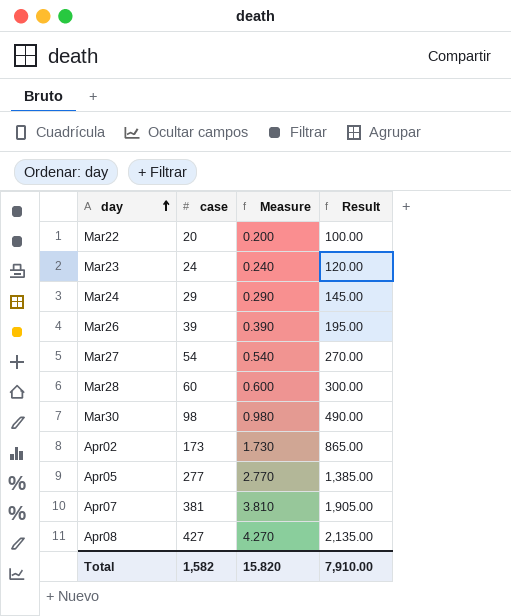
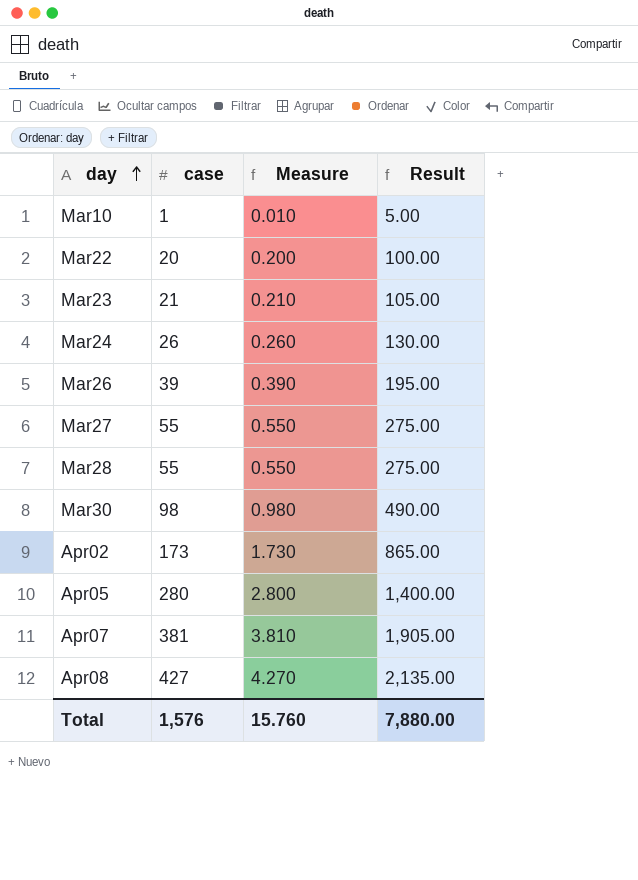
row Mar10: none -> 1 | 0.010 | 5.00
Mar23 | case: 24 -> 21
Mar23 | Measure: 0.240 -> 0.210
Mar23 | Result: 120.00 -> 105.00
Mar24 | case: 29 -> 26
Mar24 | Measure: 0.290 -> 0.260
Mar24 | Result: 145.00 -> 130.00
Mar27 | case: 54 -> 55
Mar27 | Measure: 0.540 -> 0.550
Mar27 | Result: 270.00 -> 275.00
Mar28 | case: 60 -> 55
Mar28 | Measure: 0.600 -> 0.550
Mar28 | Result: 300.00 -> 275.00
Apr05 | case: 277 -> 280
Apr05 | Measure: 2.770 -> 2.800
Apr05 | Result: 1,385.00 -> 1,400.00
Total | case: 1,582 -> 1,576
Total | Measure: 15.820 -> 15.760
Total | Result: 7,910.00 -> 7,880.00

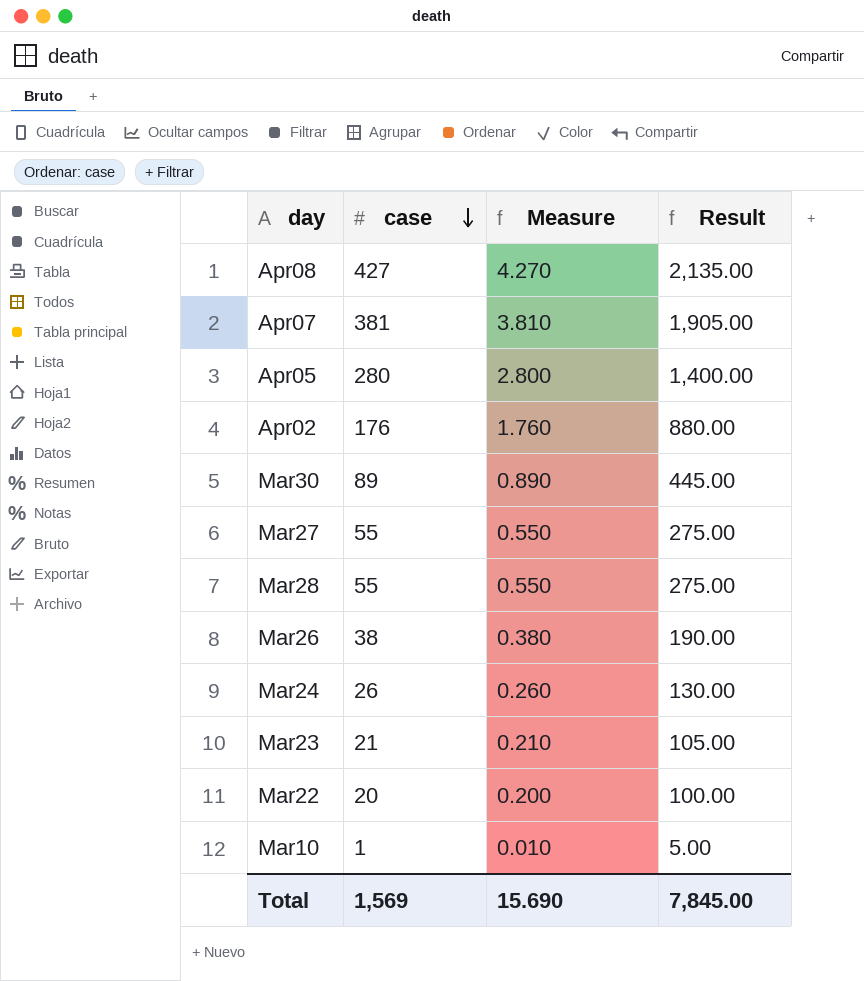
row order: day ascending -> case descending
Apr02 | case: 173 -> 176
Apr02 | Measure: 1.730 -> 1.760
Apr02 | Result: 865.00 -> 880.00
Mar30 | case: 98 -> 89
Mar30 | Measure: 0.980 -> 0.890
Mar30 | Result: 490.00 -> 445.00
Mar26 | case: 39 -> 38
Mar26 | Measure: 0.390 -> 0.380
Mar26 | Result: 195.00 -> 190.00
Total | case: 1,576 -> 1,569
Total | Measure: 15.760 -> 15.690
Total | Result: 7,880.00 -> 7,845.00

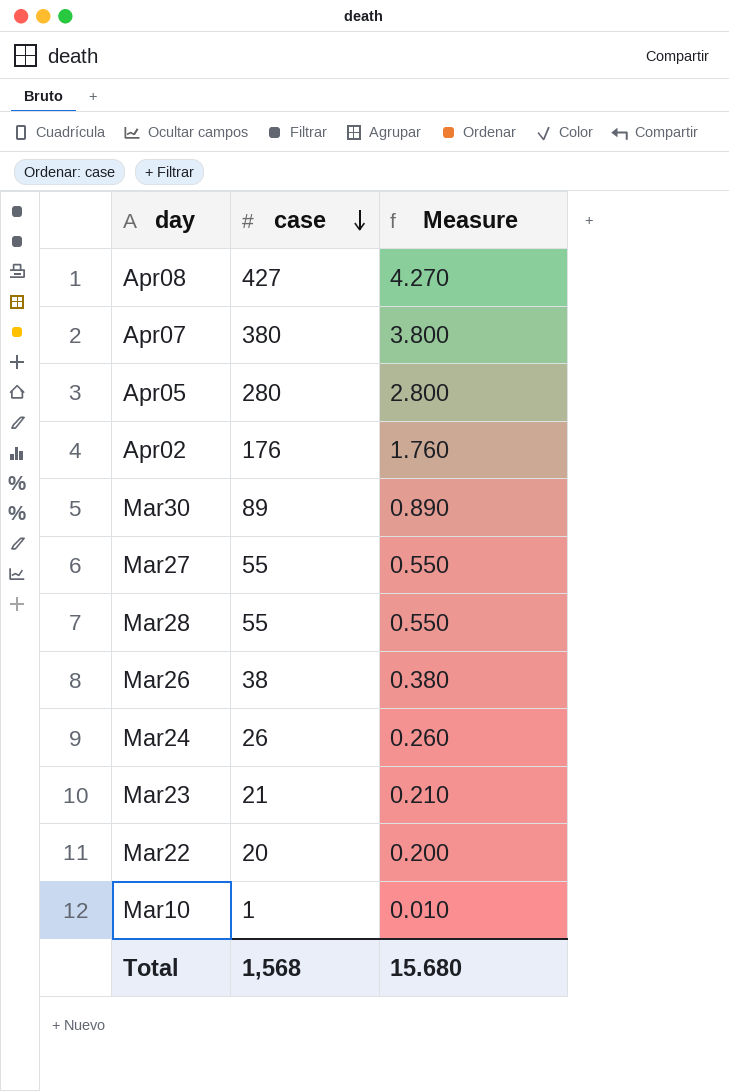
column Result | formula: [case] * 5 -> none
Apr07 | case: 381 -> 380
Apr07 | Measure: 3.810 -> 3.800
Total | case: 1,569 -> 1,568
Total | Measure: 15.690 -> 15.680

